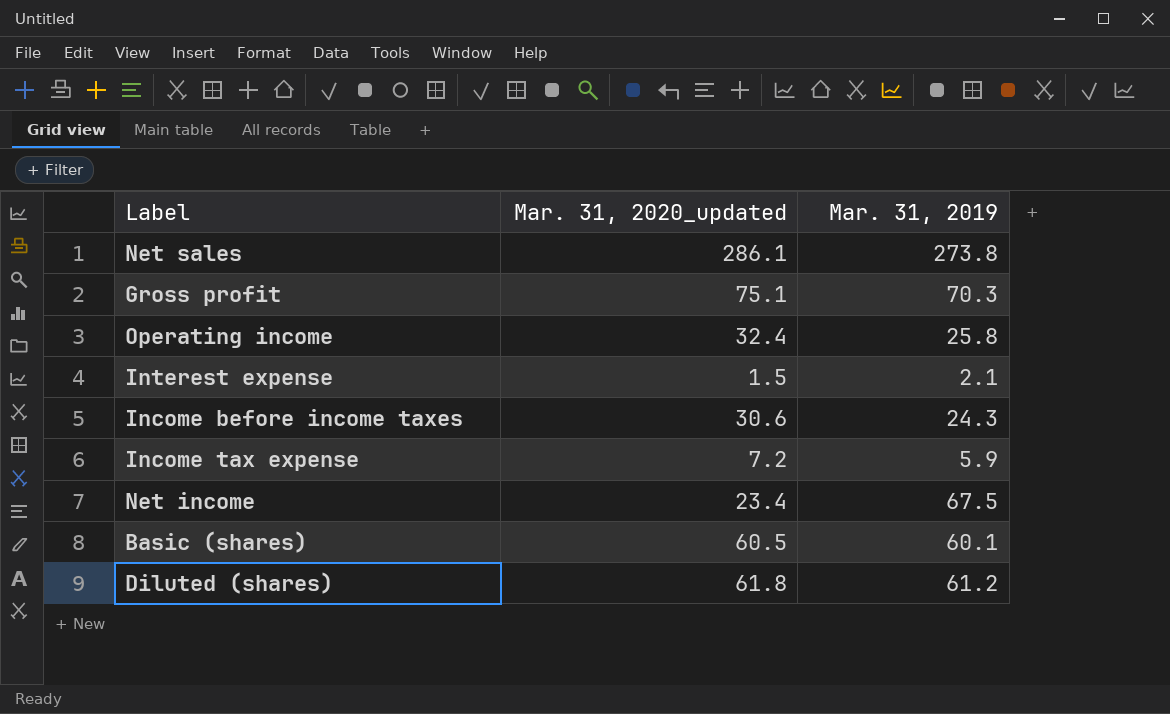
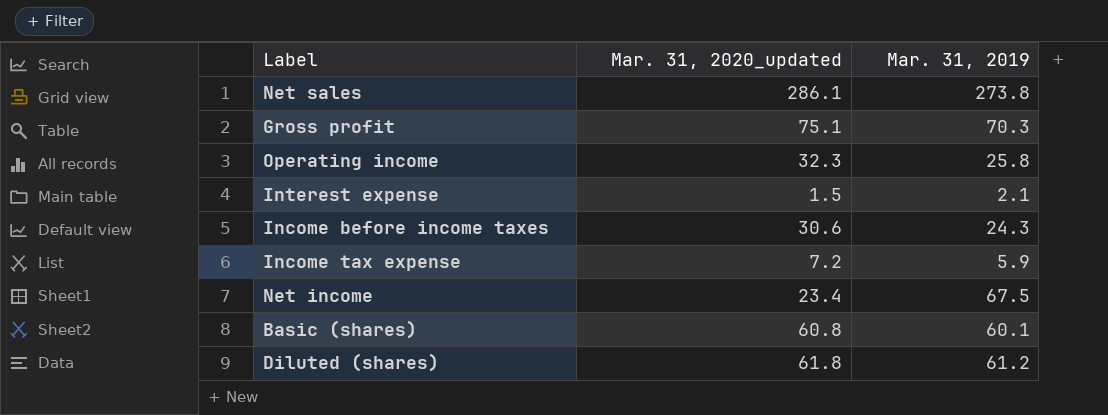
Operating income | Mar. 31, 2020_updated: 32.4 -> 32.3
Basic (shares) | Mar. 31, 2020_updated: 60.5 -> 60.8

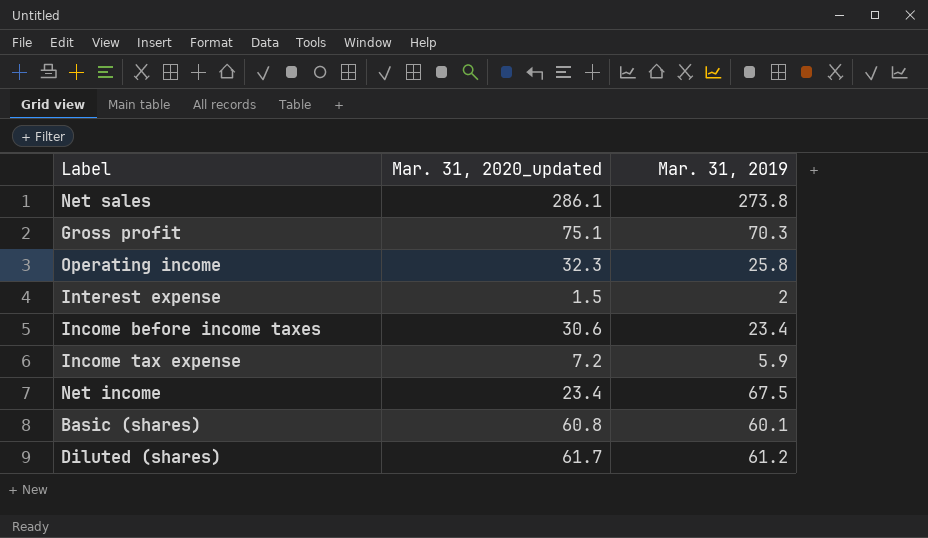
Interest expense | Mar. 31, 2019: 2.1 -> 2
Income before income taxes | Mar. 31, 2019: 24.3 -> 23.4
Diluted (shares) | Mar. 31, 2020_updated: 61.8 -> 61.7

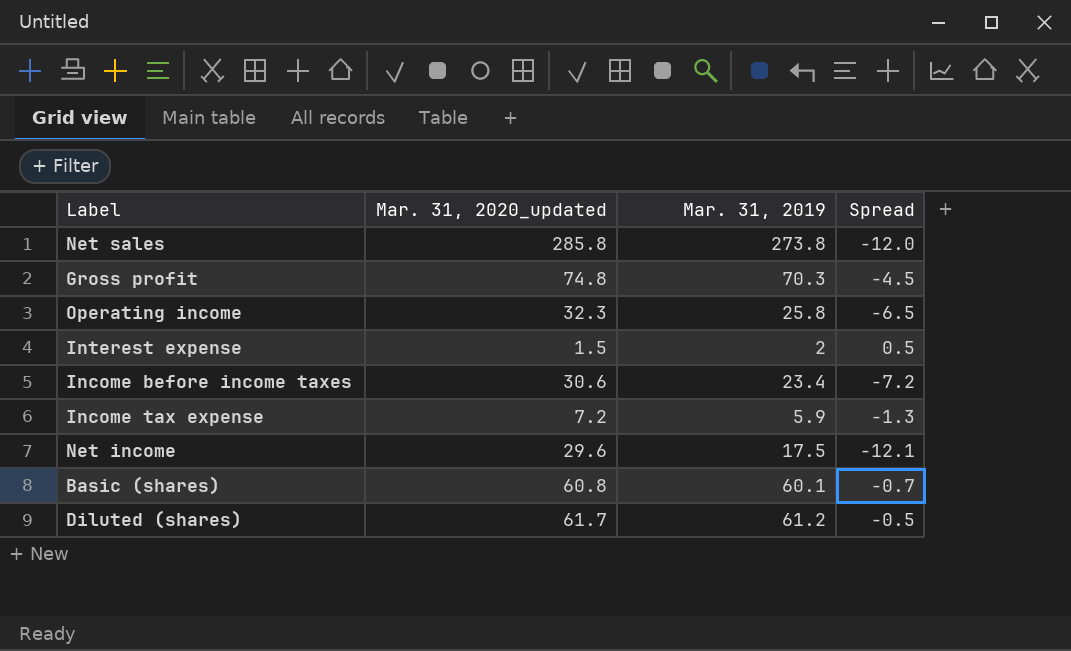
column Spread | formula: none -> [Mar. 31, 2019] - [Mar. 31, 2020_updated]
Net sales | Mar. 31, 2020_updated: 286.1 -> 285.8
Gross profit | Mar. 31, 2020_updated: 75.1 -> 74.8
Net income | Mar. 31, 2020_updated: 23.4 -> 29.6
Net income | Mar. 31, 2019: 67.5 -> 17.5

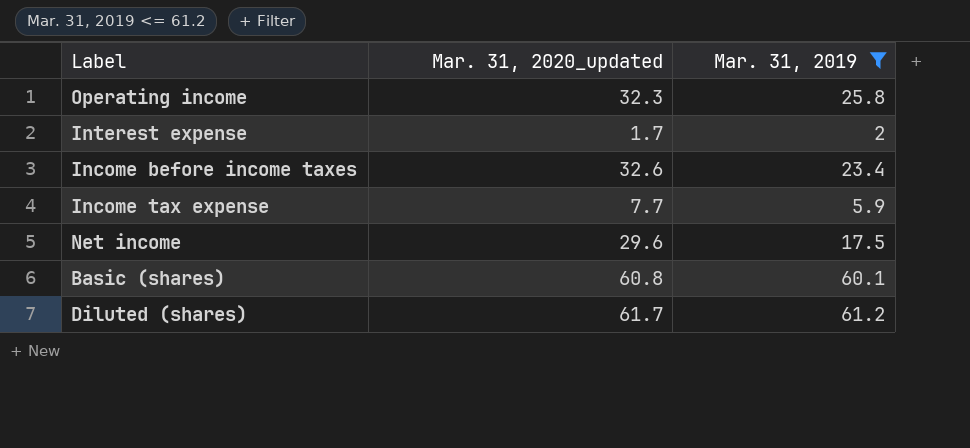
filter: none -> Mar. 31, 2019 <= 61.2
column Spread | formula: [Mar. 31, 2019] - [Mar. 31, 2020_updated] -> none
Interest expense | Mar. 31, 2020_updated: 1.5 -> 1.7
Income before income taxes | Mar. 31, 2020_updated: 30.6 -> 32.6
Income tax expense | Mar. 31, 2020_updated: 7.2 -> 7.7

